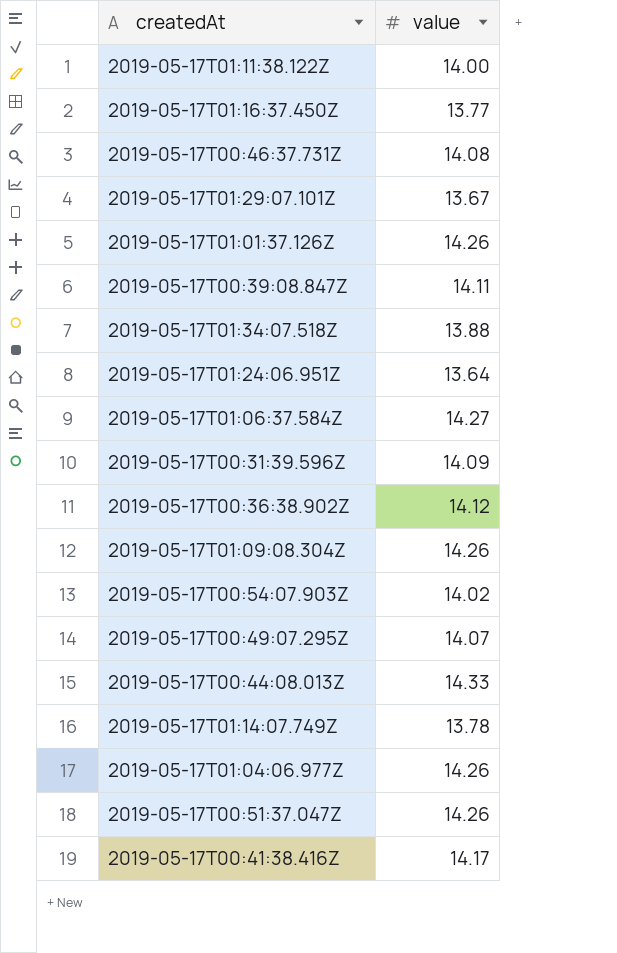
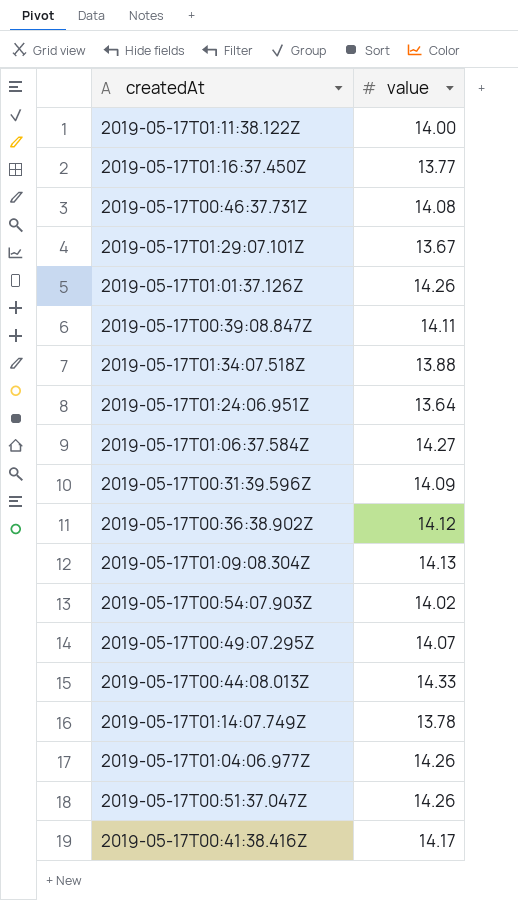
2019-05-17T01:09:08.304Z | value: 14.26 -> 14.13

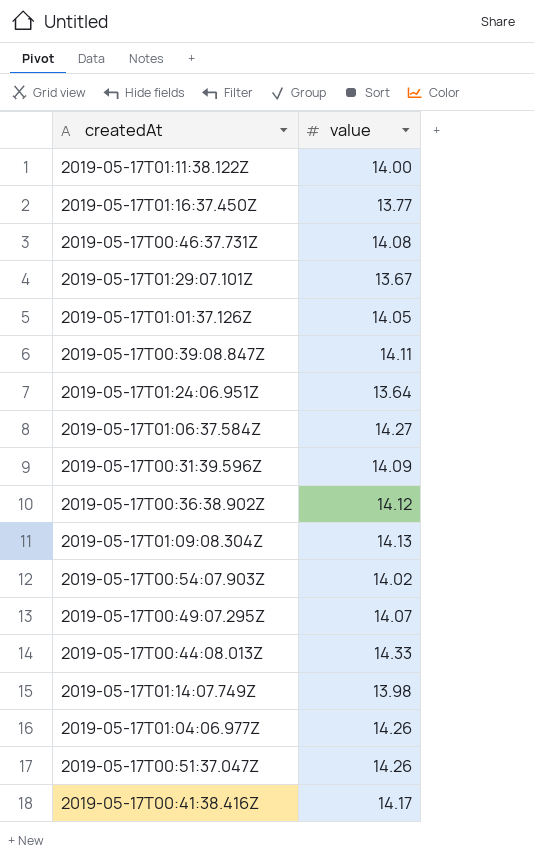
row 2019-05-17T01:34:07.518Z: 13.88 -> none
2019-05-17T01:01:37.126Z | value: 14.26 -> 14.05
2019-05-17T01:14:07.749Z | value: 13.78 -> 13.98

